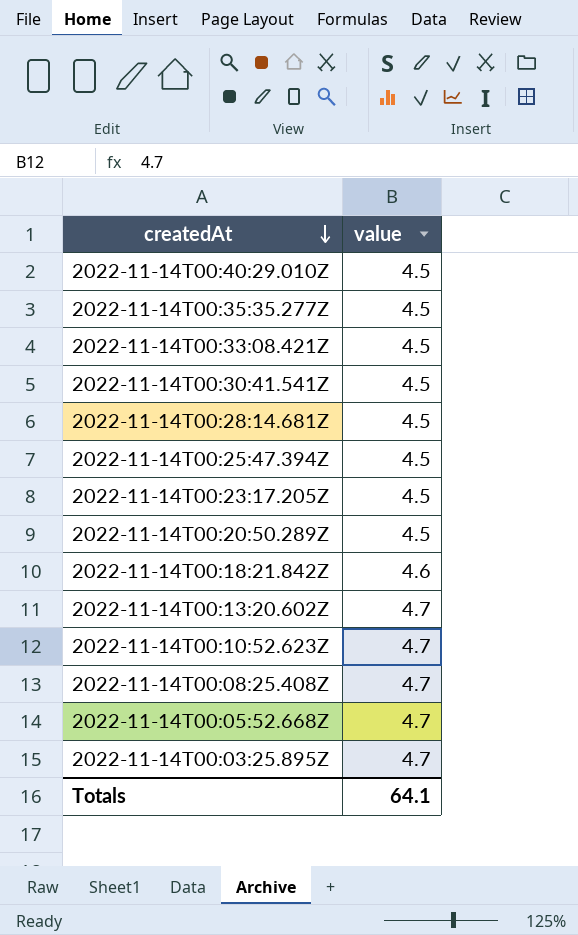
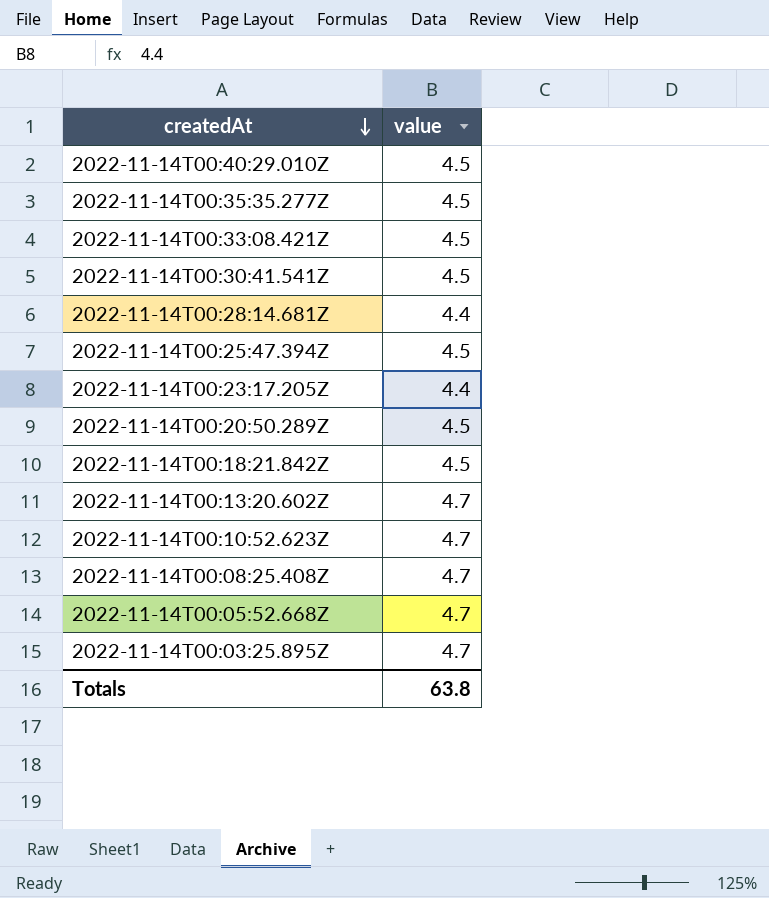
2022-11-14T00:28:14.681Z | value: 4.5 -> 4.4
2022-11-14T00:23:17.205Z | value: 4.5 -> 4.4
2022-11-14T00:18:21.842Z | value: 4.6 -> 4.5
Totals | value: 64.1 -> 63.8

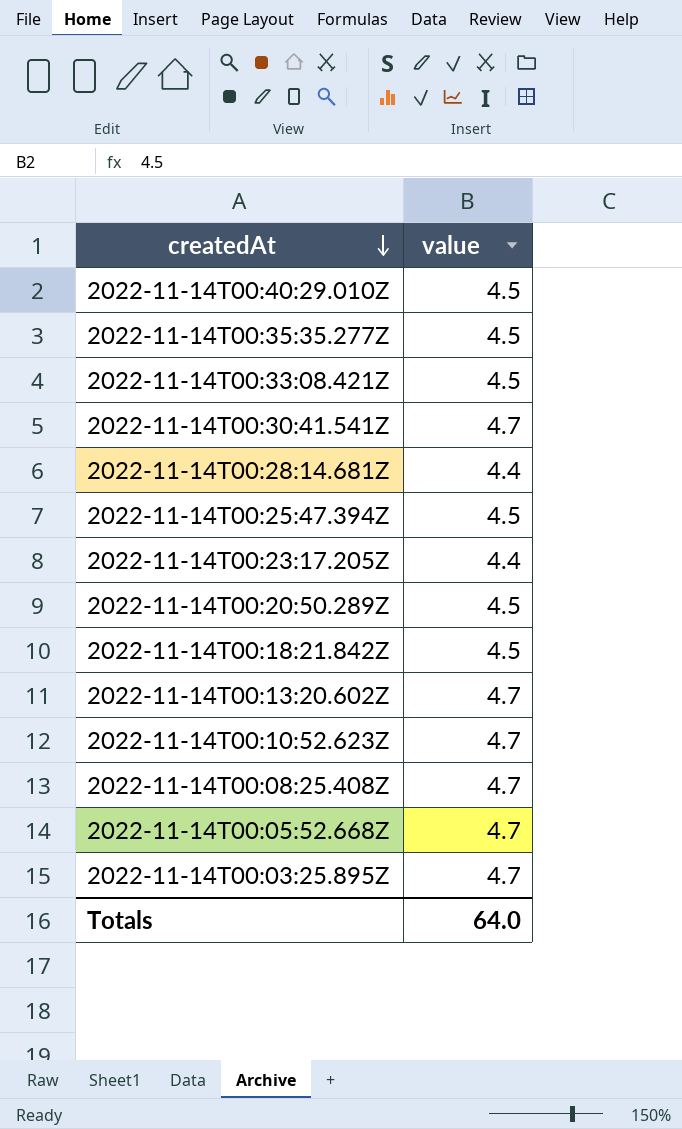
2022-11-14T00:30:41.541Z | value: 4.5 -> 4.7
Totals | value: 63.8 -> 64.0

